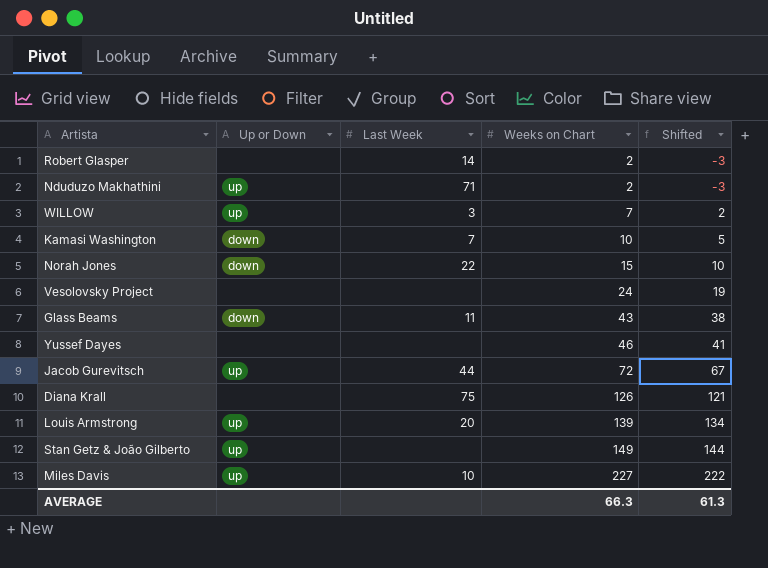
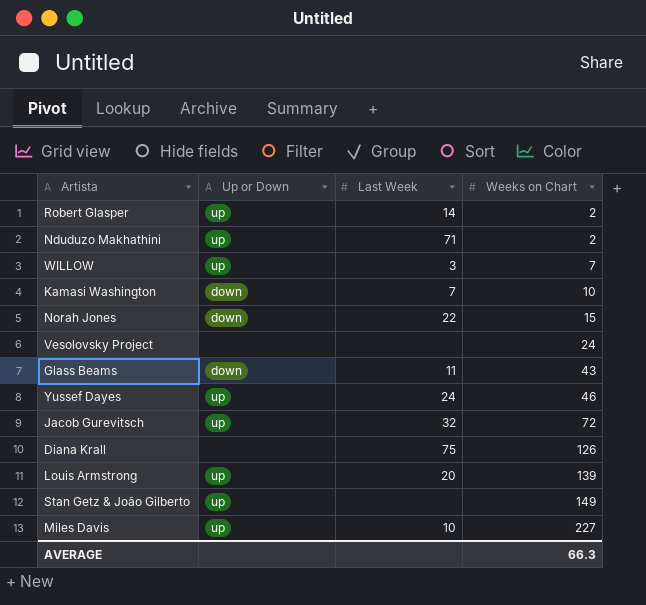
column Shifted | formula: [Weeks on Chart] - 5 -> none
Robert Glasper | Up or Down: none -> up
Yussef Dayes | Up or Down: none -> up
Yussef Dayes | Last Week: none -> 24
Jacob Gurevitsch | Last Week: 44 -> 32

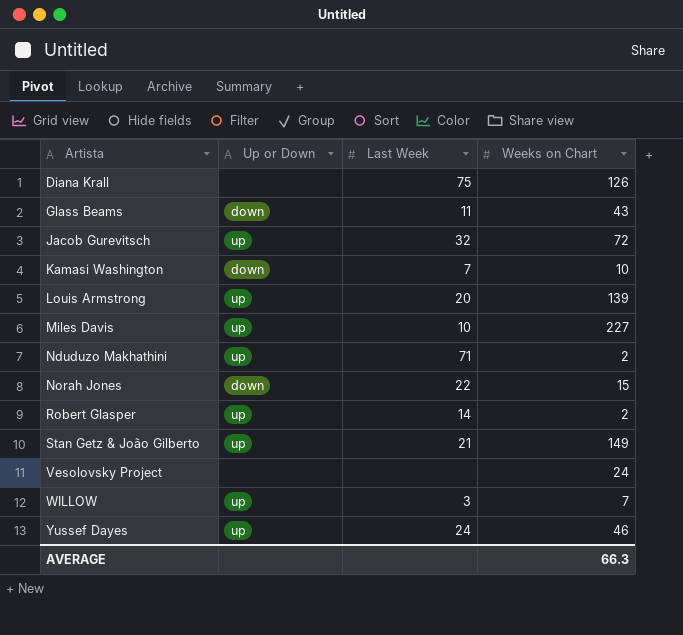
row order: Weeks on Chart ascending -> Artista ascending
Stan Getz & João Gilberto | Last Week: none -> 21

